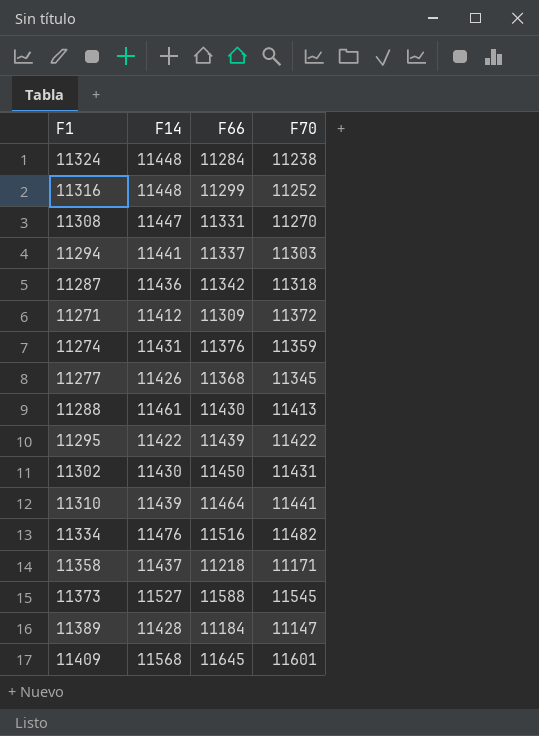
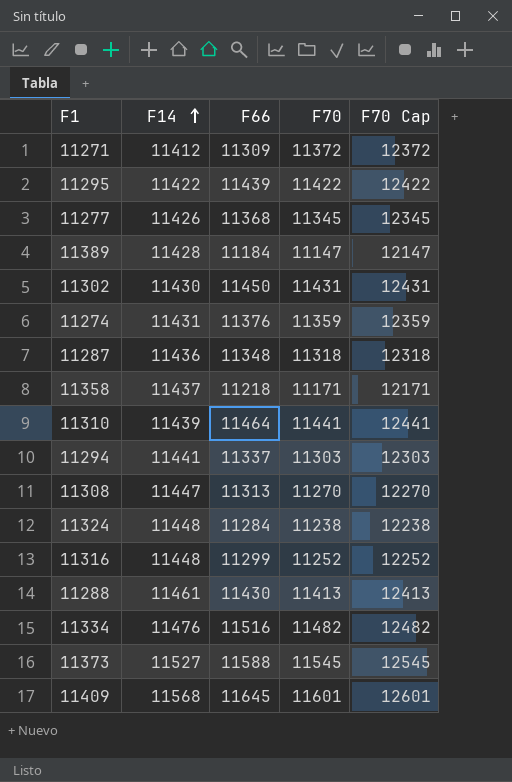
row order: none -> F14 ascending
column F70 Cap | formula: none -> [F70] + 1000
11287 | F66: 11342 -> 11348
11308 | F66: 11331 -> 11313

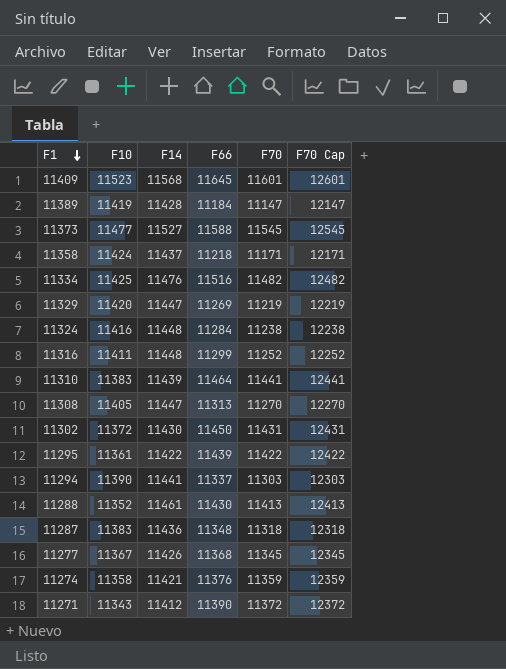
row order: F14 ascending -> F1 descending
column F10 | position: none -> 2
row 11329: none -> 11420 | 11447 | 11269 | 11219 | 12219
11274 | F14: 11431 -> 11421
11271 | F66: 11309 -> 11390

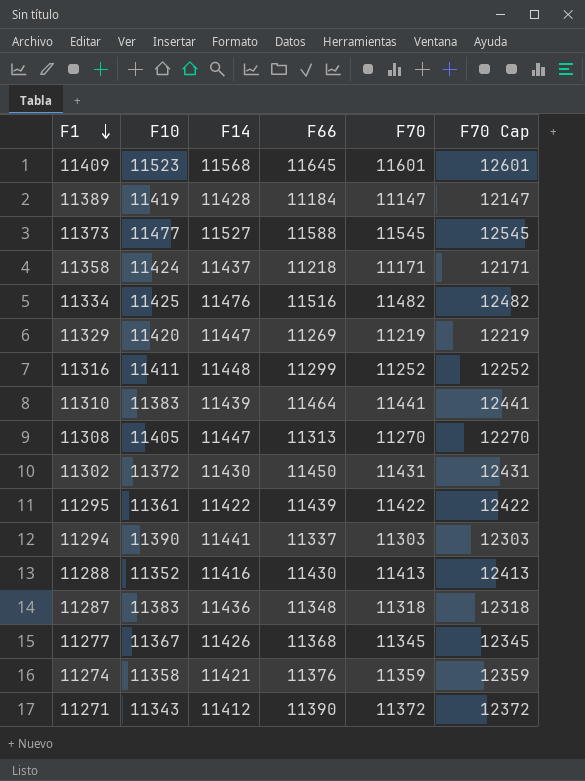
row 11324: 11416 | 11448 | 11284 | 11238 | 12238 -> none
11288 | F14: 11461 -> 11416

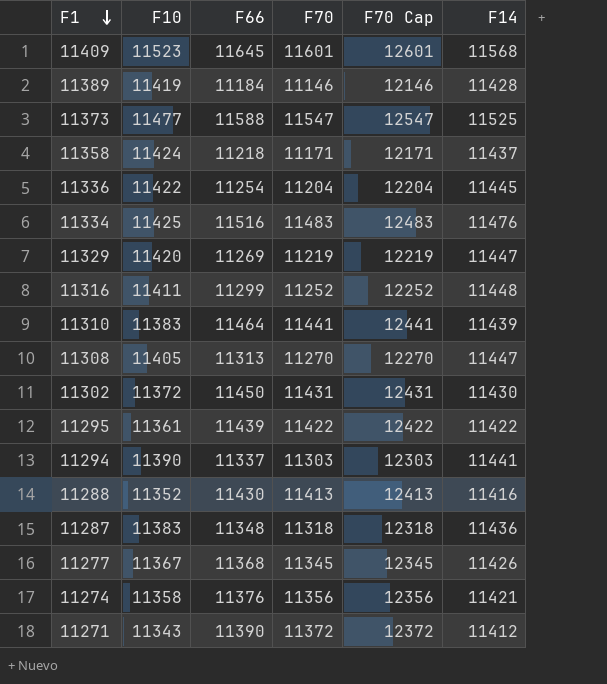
column F14 | position: 3 -> 6
11389 | F70: 11147 -> 11146
11389 | F70 Cap: 12147 -> 12146
11373 | F70: 11545 -> 11547
11373 | F70 Cap: 12545 -> 12547
11373 | F14: 11527 -> 11525
row 11336: none -> 11422 | 11254 | 11204 | 12204 | 11445
11334 | F70: 11482 -> 11483
11334 | F70 Cap: 12482 -> 12483
11274 | F70: 11359 -> 11356
11274 | F70 Cap: 12359 -> 12356

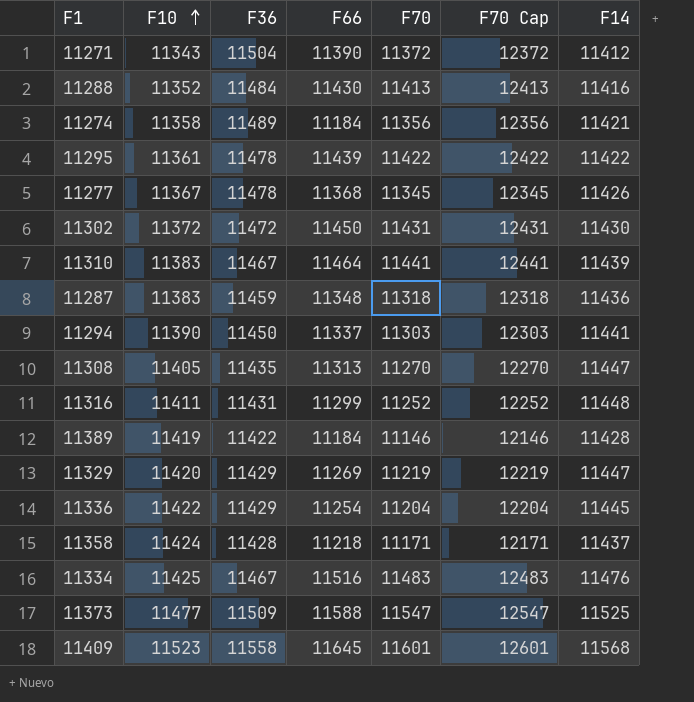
row order: F1 descending -> F10 ascending
column F36 | position: none -> 3
11274 | F66: 11376 -> 11184

